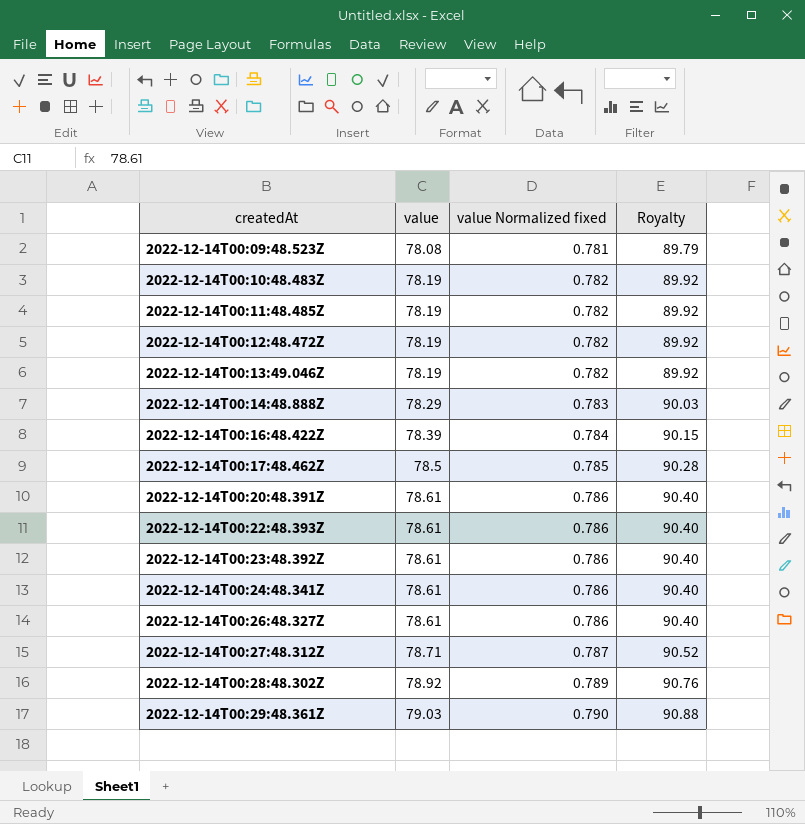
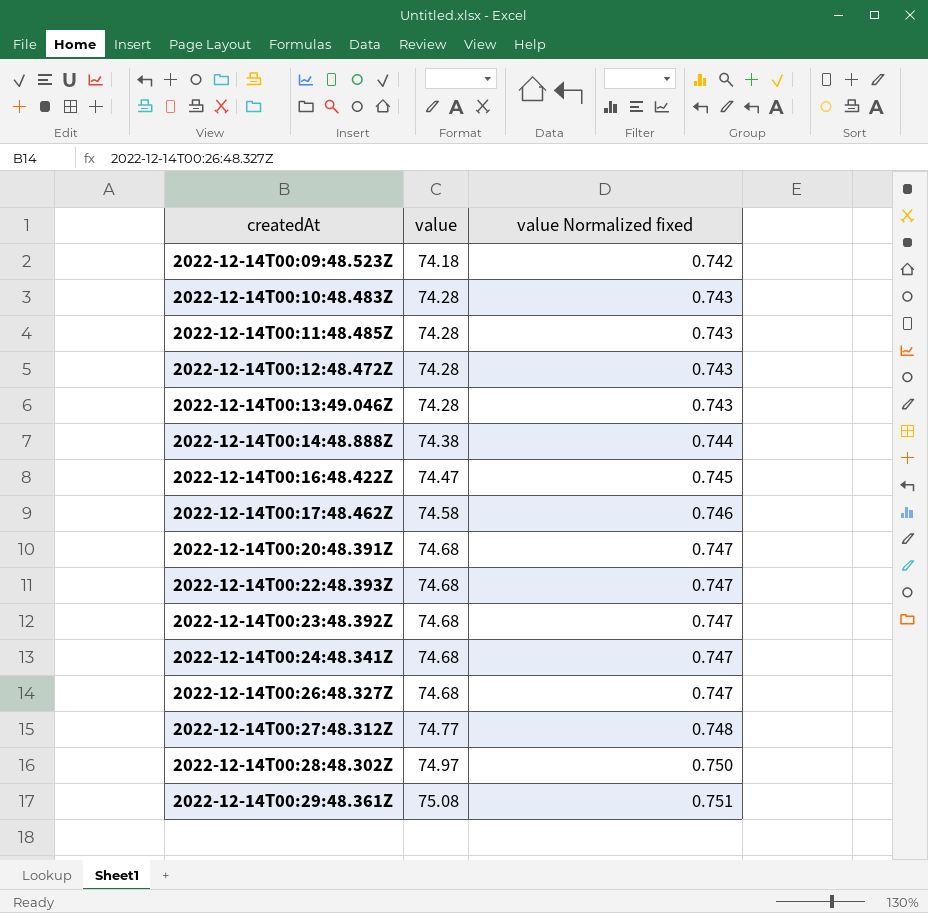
column Royalty | formula: [value] * 1.15 -> none
2022-12-14T00:09:48.523Z | value: 78.08 -> 74.18
2022-12-14T00:09:48.523Z | value Normalized fixed: 0.781 -> 0.742
2022-12-14T00:10:48.483Z | value: 78.19 -> 74.28
2022-12-14T00:10:48.483Z | value Normalized fixed: 0.782 -> 0.743
2022-12-14T00:11:48.485Z | value: 78.19 -> 74.28
2022-12-14T00:11:48.485Z | value Normalized fixed: 0.782 -> 0.743
2022-12-14T00:12:48.472Z | value: 78.19 -> 74.28
2022-12-14T00:12:48.472Z | value Normalized fixed: 0.782 -> 0.743
2022-12-14T00:13:49.046Z | value: 78.19 -> 74.28
2022-12-14T00:13:49.046Z | value Normalized fixed: 0.782 -> 0.743
2022-12-14T00:14:48.888Z | value: 78.29 -> 74.38
2022-12-14T00:14:48.888Z | value Normalized fixed: 0.783 -> 0.744
2022-12-14T00:16:48.422Z | value: 78.39 -> 74.47
2022-12-14T00:16:48.422Z | value Normalized fixed: 0.784 -> 0.745
2022-12-14T00:17:48.462Z | value: 78.5 -> 74.58
2022-12-14T00:17:48.462Z | value Normalized fixed: 0.785 -> 0.746
2022-12-14T00:20:48.391Z | value: 78.61 -> 74.68
2022-12-14T00:20:48.391Z | value Normalized fixed: 0.786 -> 0.747
2022-12-14T00:22:48.393Z | value: 78.61 -> 74.68
2022-12-14T00:22:48.393Z | value Normalized fixed: 0.786 -> 0.747
2022-12-14T00:23:48.392Z | value: 78.61 -> 74.68
2022-12-14T00:23:48.392Z | value Normalized fixed: 0.786 -> 0.747
2022-12-14T00:24:48.341Z | value: 78.61 -> 74.68
2022-12-14T00:24:48.341Z | value Normalized fixed: 0.786 -> 0.747
2022-12-14T00:26:48.327Z | value: 78.61 -> 74.68
2022-12-14T00:26:48.327Z | value Normalized fixed: 0.786 -> 0.747
2022-12-14T00:27:48.312Z | value: 78.71 -> 74.77
2022-12-14T00:27:48.312Z | value Normalized fixed: 0.787 -> 0.748
2022-12-14T00:28:48.302Z | value: 78.92 -> 74.97
2022-12-14T00:28:48.302Z | value Normalized fixed: 0.789 -> 0.750
2022-12-14T00:29:48.361Z | value: 79.03 -> 75.08
2022-12-14T00:29:48.361Z | value Normalized fixed: 0.790 -> 0.751

